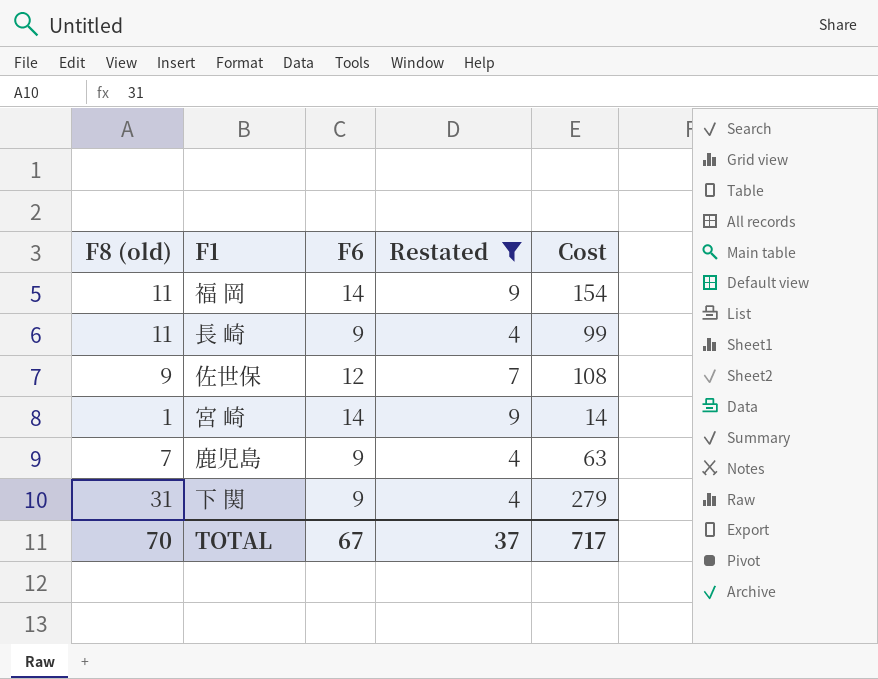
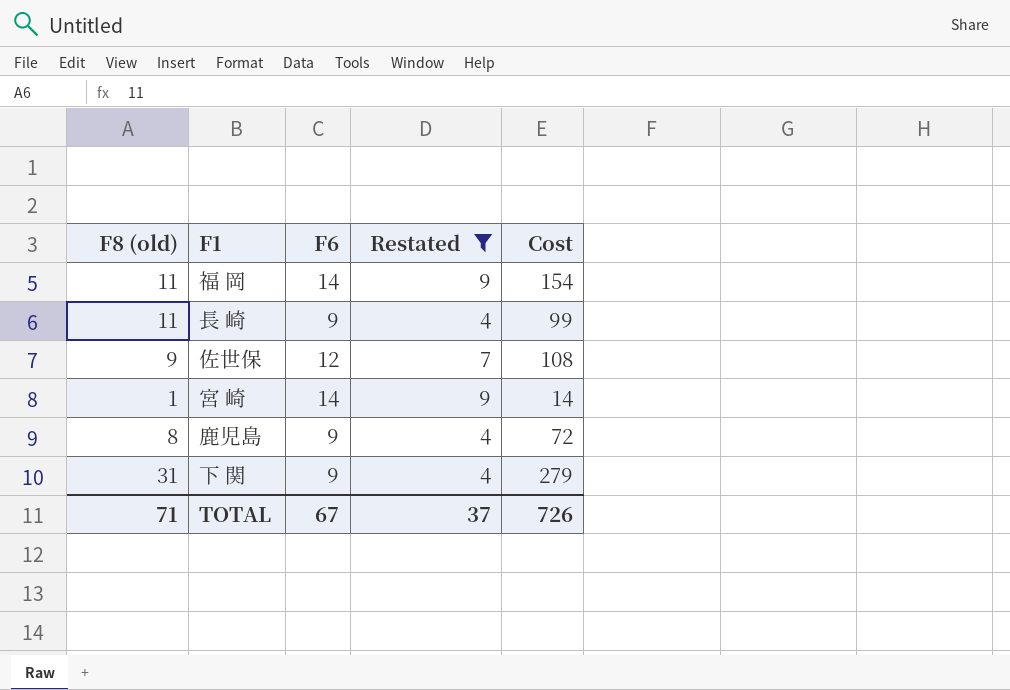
鹿児島 | F8 (old): 7 -> 8
鹿児島 | Cost: 63 -> 72
TOTAL | F8 (old): 70 -> 71
TOTAL | Cost: 717 -> 726

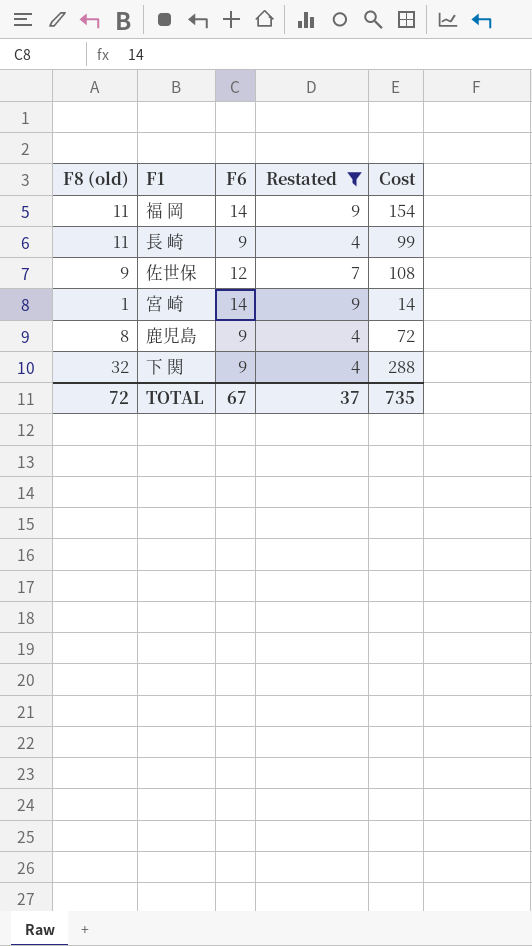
下 関 | F8 (old): 31 -> 32
下 関 | Cost: 279 -> 288
TOTAL | F8 (old): 71 -> 72
TOTAL | Cost: 726 -> 735

